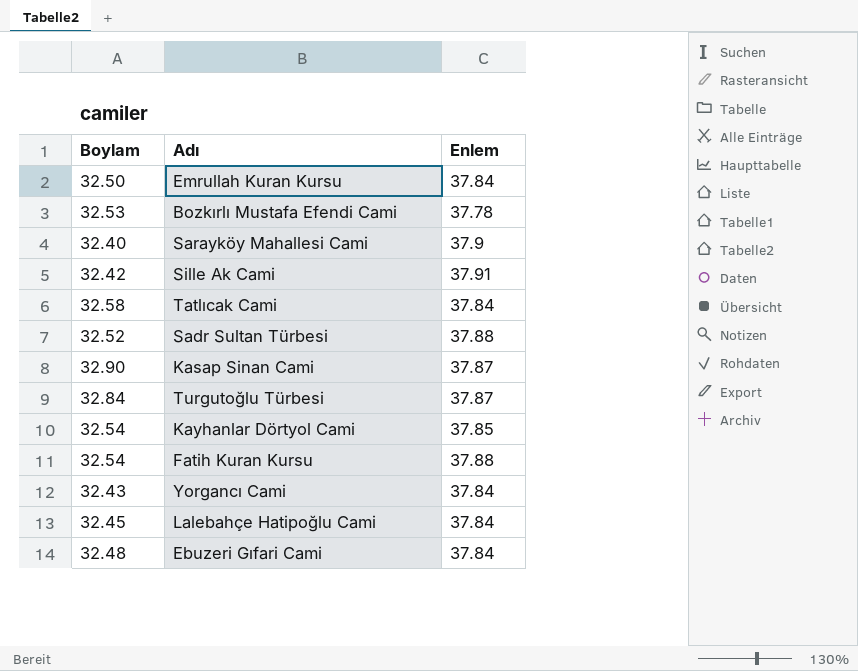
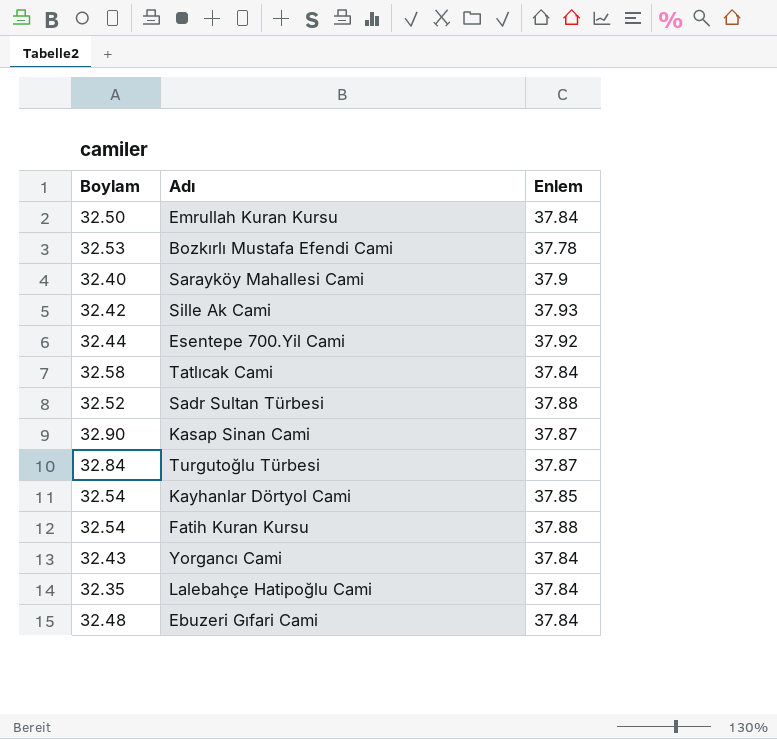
Sille Ak Cami | Enlem: 37.91 -> 37.93
row Esentepe 700.Yil Cami: none -> 32.44 | 37.92
Lalebahçe Hatipoğlu Cami | Boylam: 32.45 -> 32.35

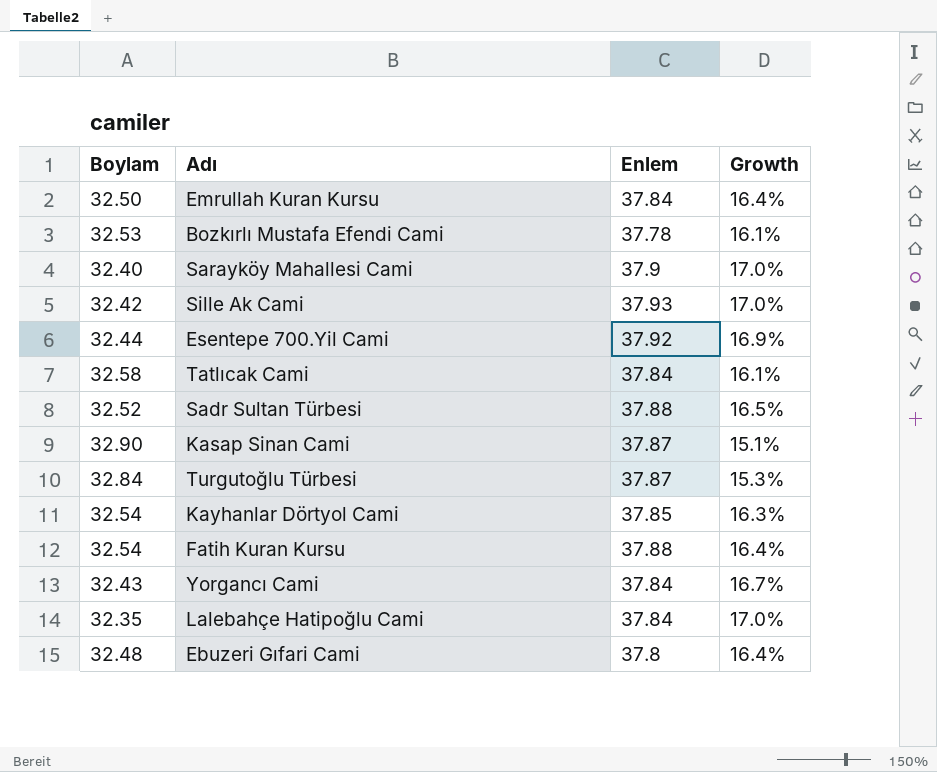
column Growth | formula: none -> ([Enlem] - [Boylam]) / [Boylam]
Ebuzeri Gıfari Cami | Enlem: 37.84 -> 37.8

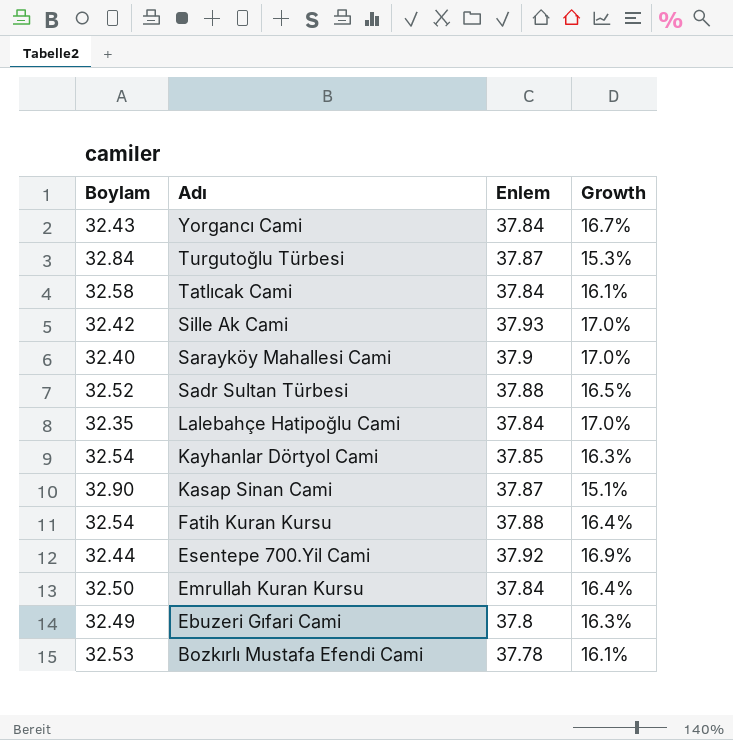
row order: none -> Adı descending
Ebuzeri Gıfari Cami | Boylam: 32.48 -> 32.49
Ebuzeri Gıfari Cami | Growth: 16.4% -> 16.3%

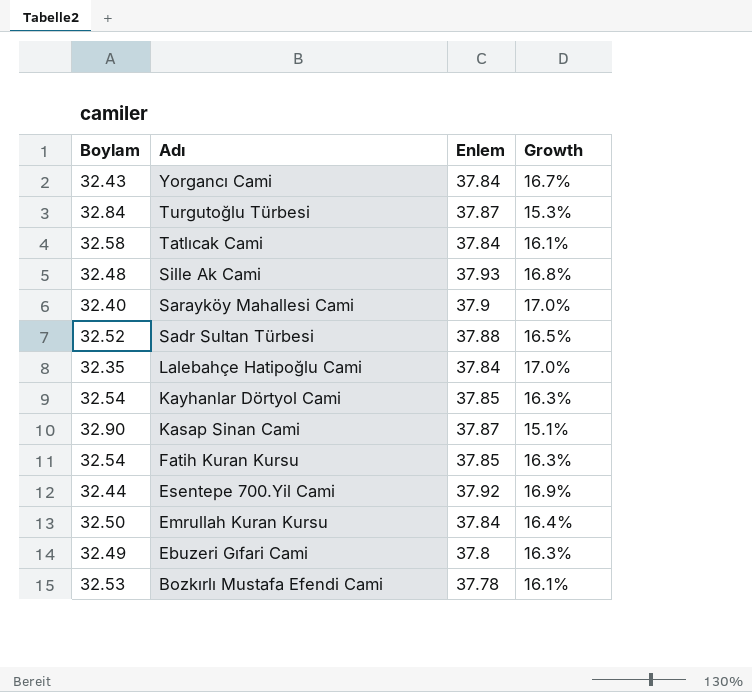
Sille Ak Cami | Boylam: 32.42 -> 32.48
Sille Ak Cami | Growth: 17.0% -> 16.8%
Fatih Kuran Kursu | Enlem: 37.88 -> 37.85
Fatih Kuran Kursu | Growth: 16.4% -> 16.3%

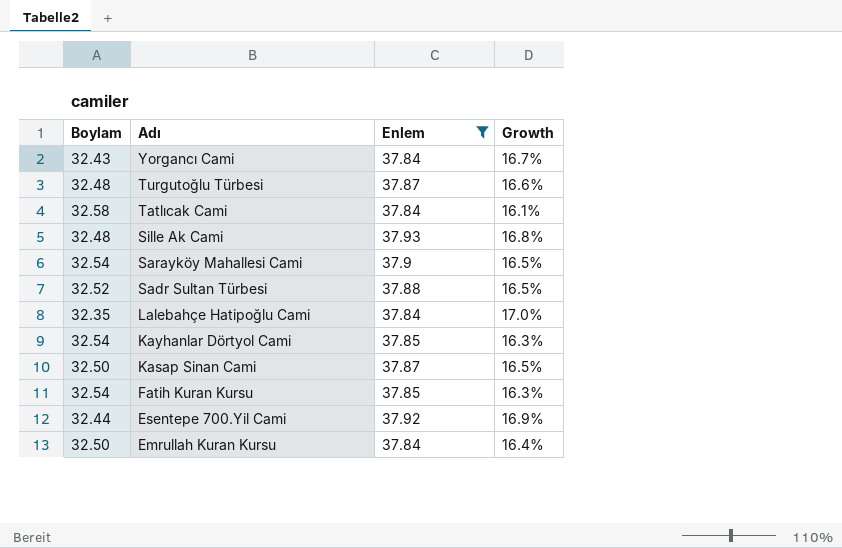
filter: none -> Enlem >= 37.84
Turgutoğlu Türbesi | Boylam: 32.84 -> 32.48
Turgutoğlu Türbesi | Growth: 15.3% -> 16.6%
Sarayköy Mahallesi Cami | Boylam: 32.40 -> 32.54
Sarayköy Mahallesi Cami | Growth: 17.0% -> 16.5%
Kasap Sinan Cami | Boylam: 32.90 -> 32.50
Kasap Sinan Cami | Growth: 15.1% -> 16.5%

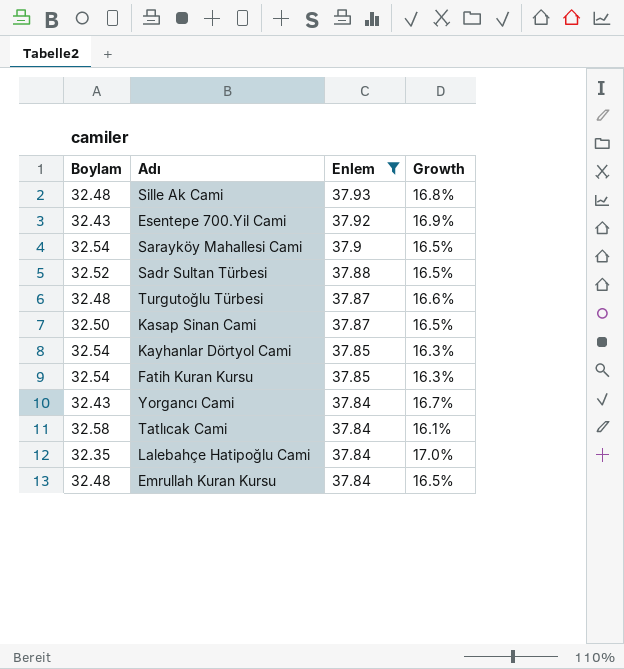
row order: Adı descending -> Enlem descending
Esentepe 700.Yil Cami | Boylam: 32.44 -> 32.43
Emrullah Kuran Kursu | Boylam: 32.50 -> 32.48
Emrullah Kuran Kursu | Growth: 16.4% -> 16.5%

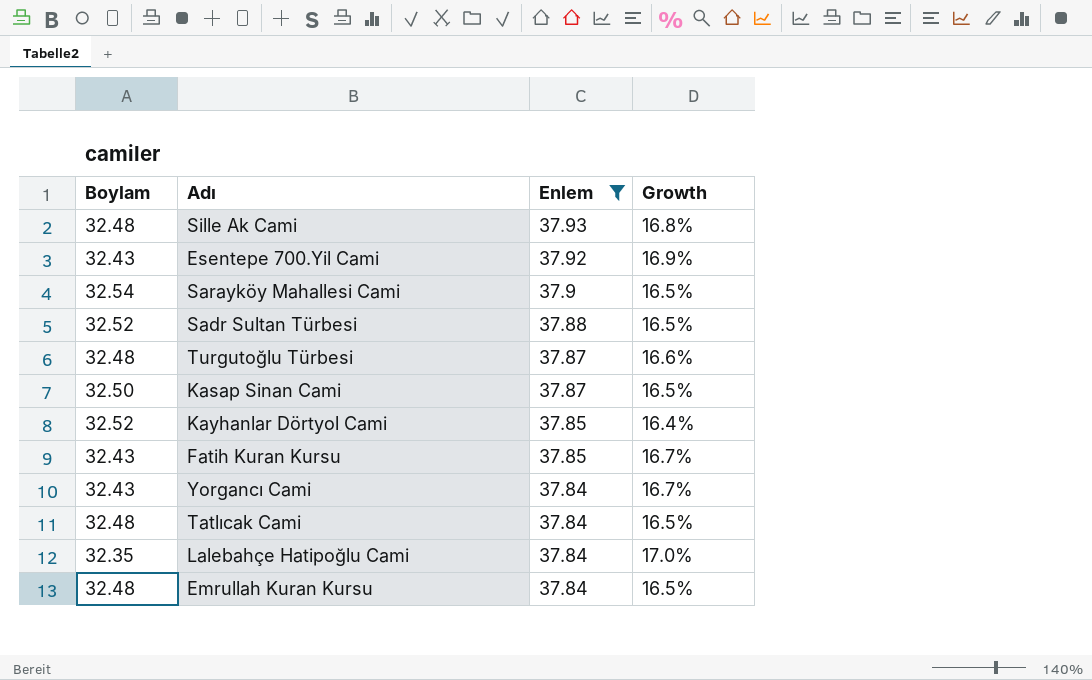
Kayhanlar Dörtyol Cami | Boylam: 32.54 -> 32.52
Kayhanlar Dörtyol Cami | Growth: 16.3% -> 16.4%
Fatih Kuran Kursu | Boylam: 32.54 -> 32.43
Fatih Kuran Kursu | Growth: 16.3% -> 16.7%
Tatlıcak Cami | Boylam: 32.58 -> 32.48
Tatlıcak Cami | Growth: 16.1% -> 16.5%

